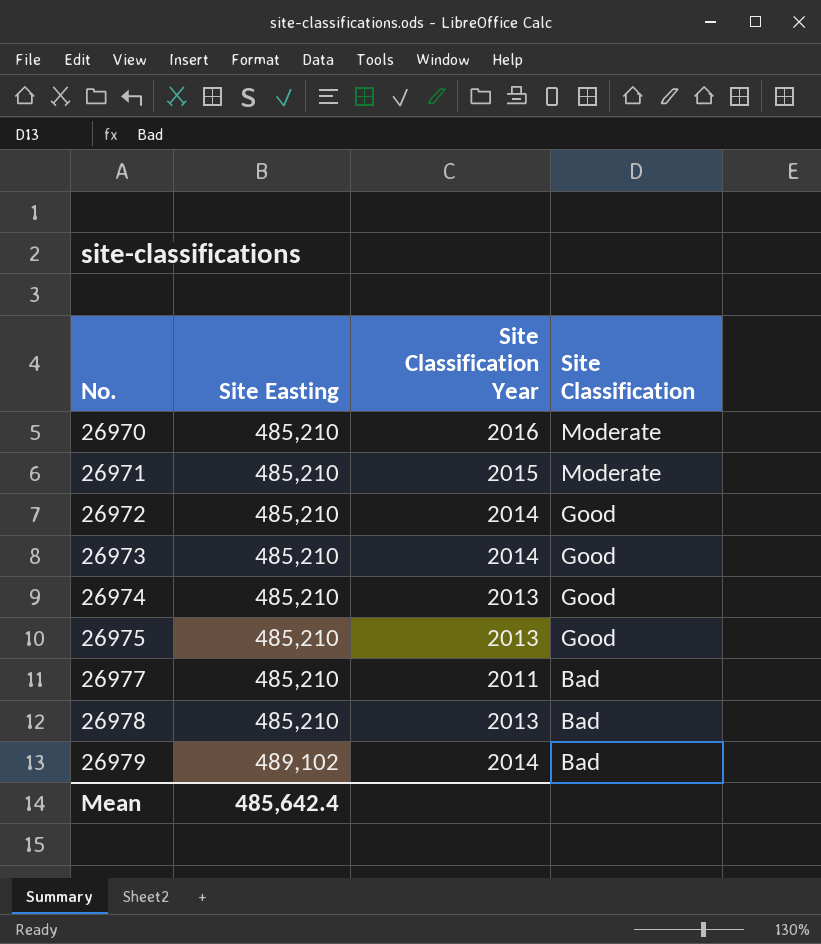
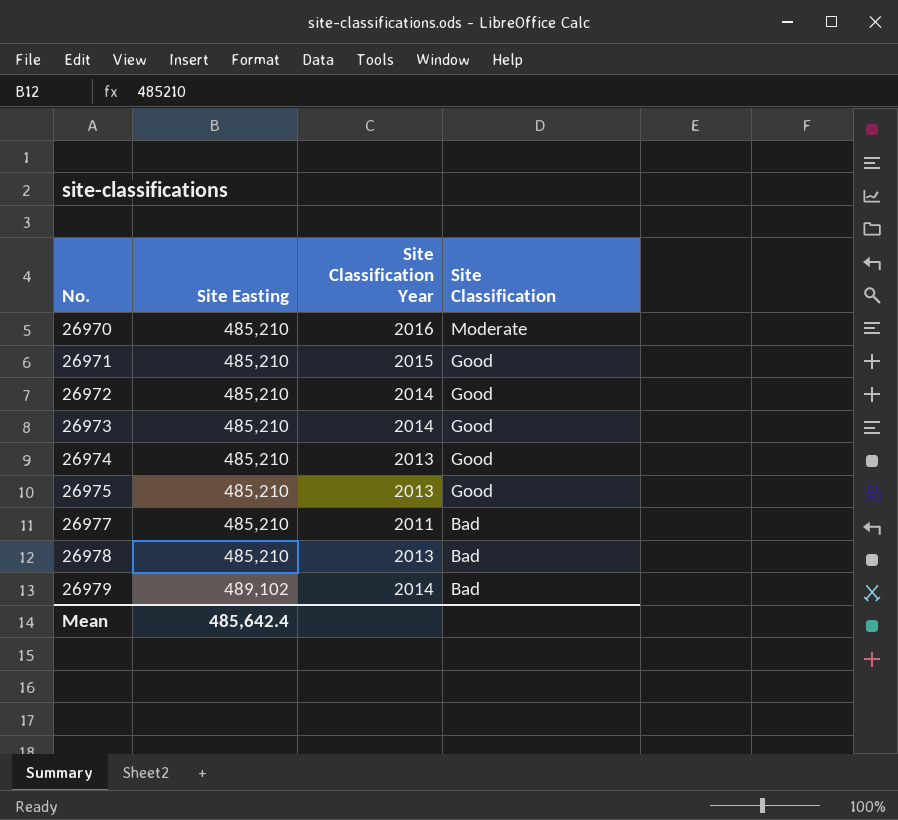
26971 | Site Classification: Moderate -> Good

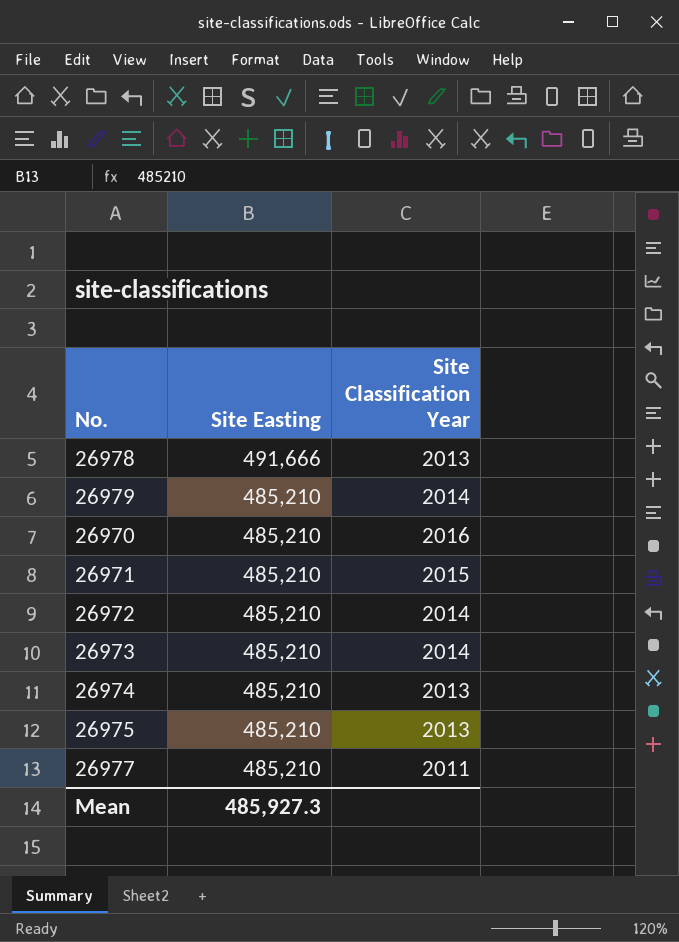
row order: No. ascending -> Site Easting descending
column Site Classification | position: 4 -> none
26978 | Site Easting: 485,210 -> 491,666
26979 | Site Easting: 489,102 -> 485,210
Mean | Site Easting: 485,642.4 -> 485,927.3

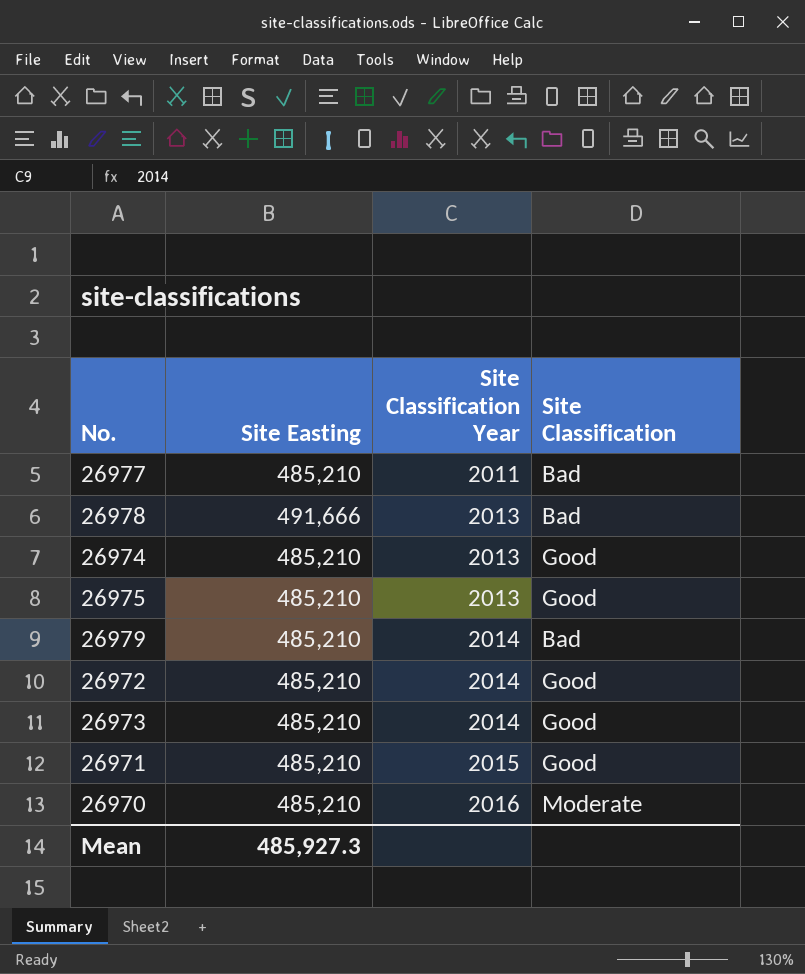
row order: Site Easting descending -> Site Classification Year ascending
column Site Classification | position: none -> 4

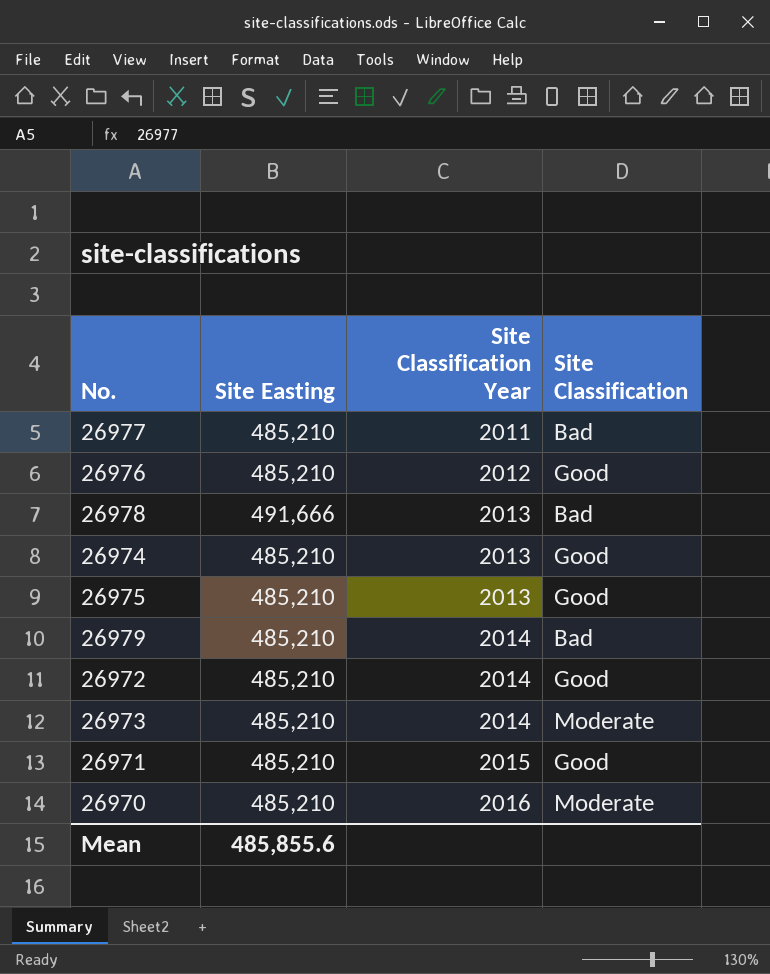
row 26976: none -> 485,210 | 2012 | Good
26973 | Site Classification: Good -> Moderate
Mean | Site Easting: 485,927.3 -> 485,855.6

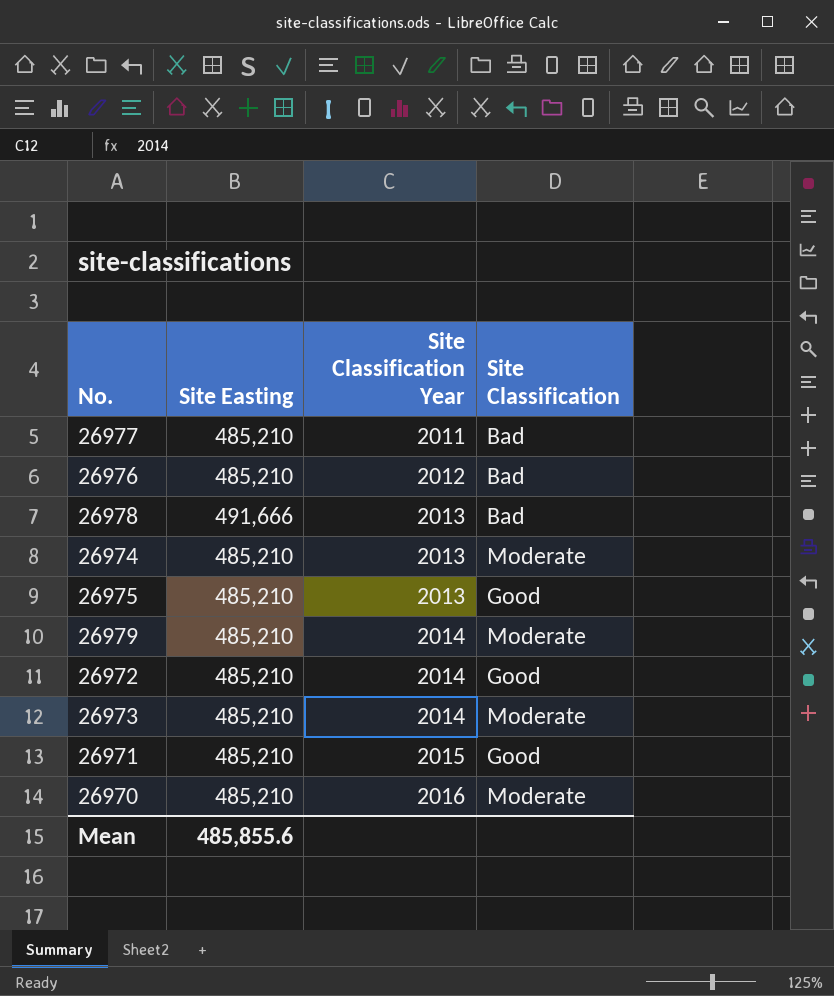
26976 | Site Classification: Good -> Bad
26974 | Site Classification: Good -> Moderate
26979 | Site Classification: Bad -> Moderate

